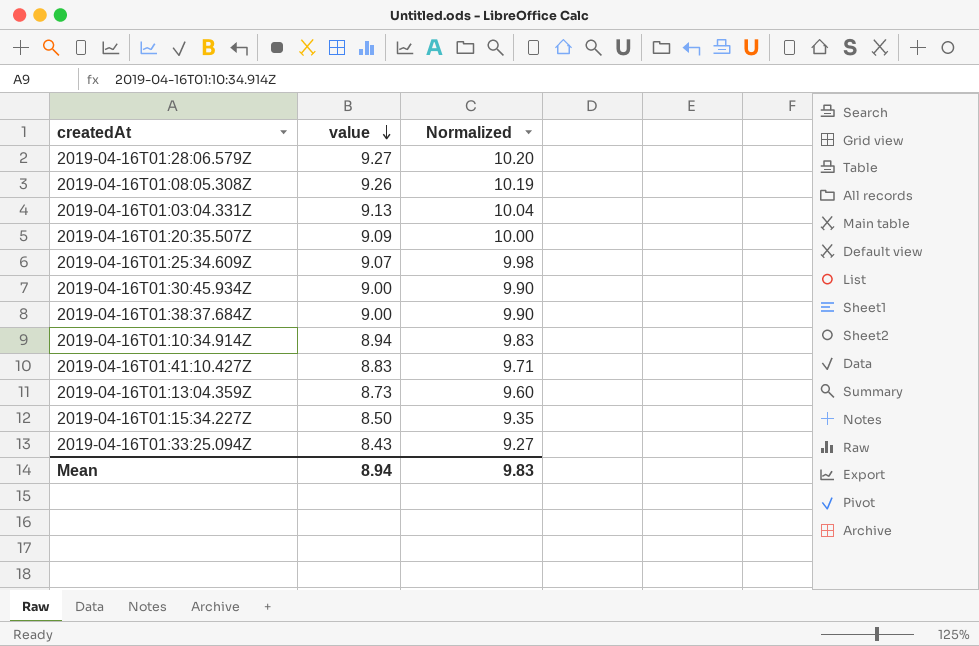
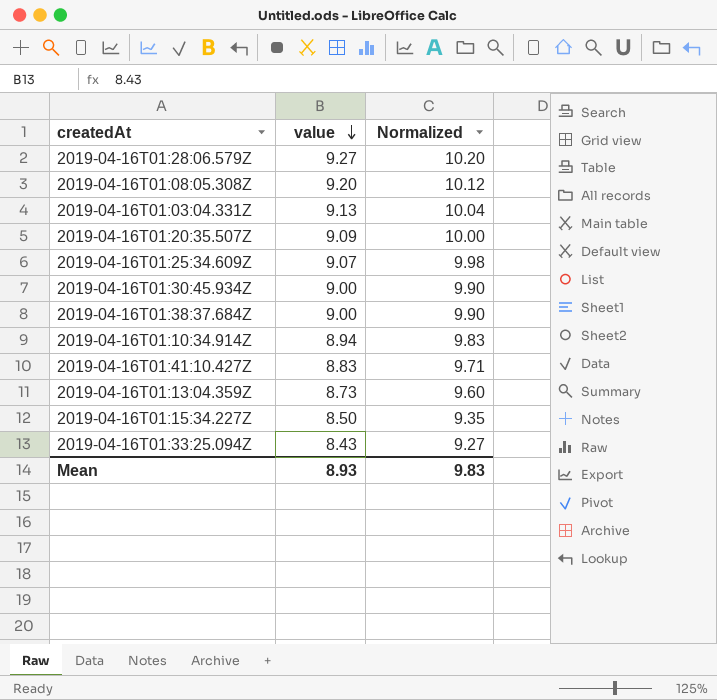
2019-04-16T01:08:05.308Z | value: 9.26 -> 9.20
2019-04-16T01:08:05.308Z | Normalized: 10.19 -> 10.12
Mean | value: 8.94 -> 8.93

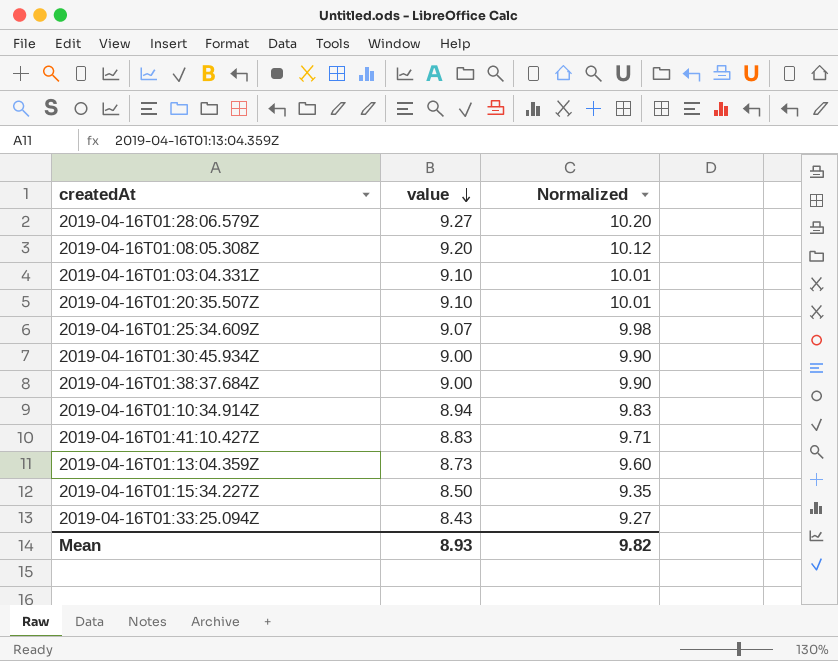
2019-04-16T01:03:04.331Z | value: 9.13 -> 9.10
2019-04-16T01:03:04.331Z | Normalized: 10.04 -> 10.01
2019-04-16T01:20:35.507Z | value: 9.09 -> 9.10
2019-04-16T01:20:35.507Z | Normalized: 10.00 -> 10.01
Mean | Normalized: 9.83 -> 9.82

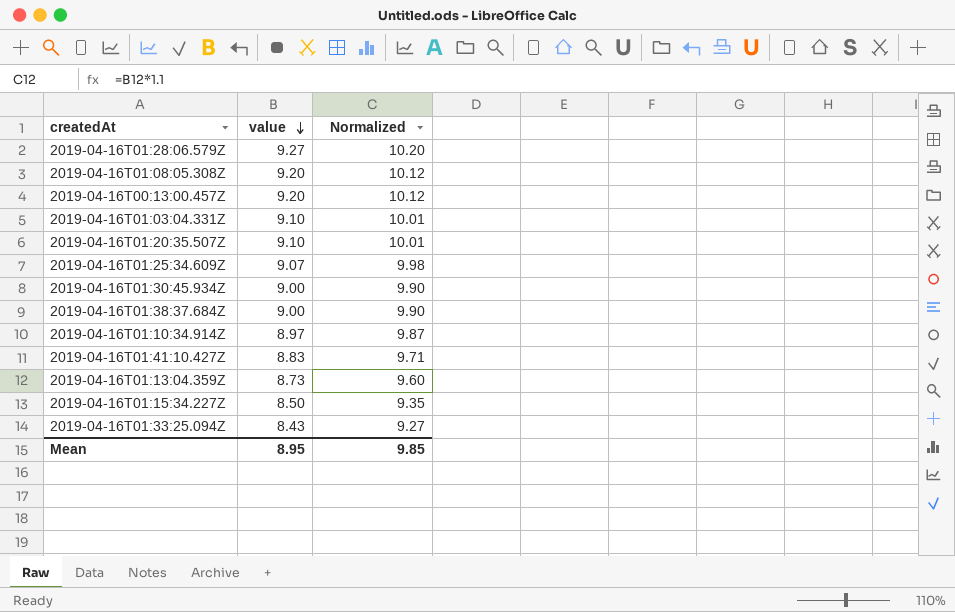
row 2019-04-16T00:13:00.457Z: none -> 9.20 | 10.12
2019-04-16T01:10:34.914Z | value: 8.94 -> 8.97
2019-04-16T01:10:34.914Z | Normalized: 9.83 -> 9.87
Mean | value: 8.93 -> 8.95
Mean | Normalized: 9.82 -> 9.85

